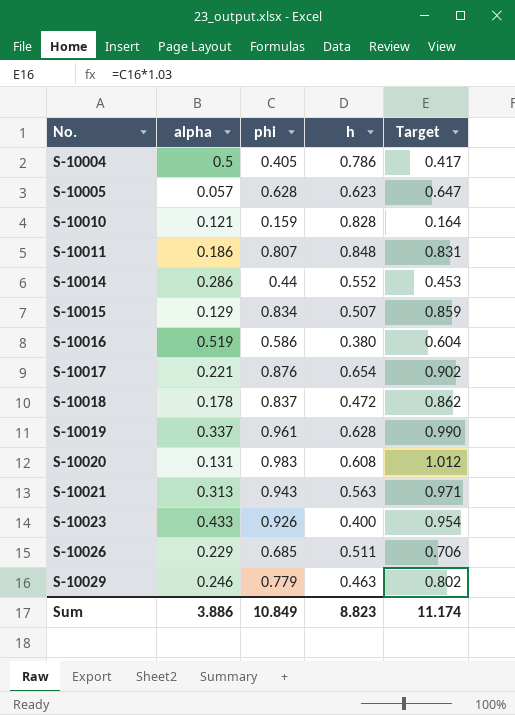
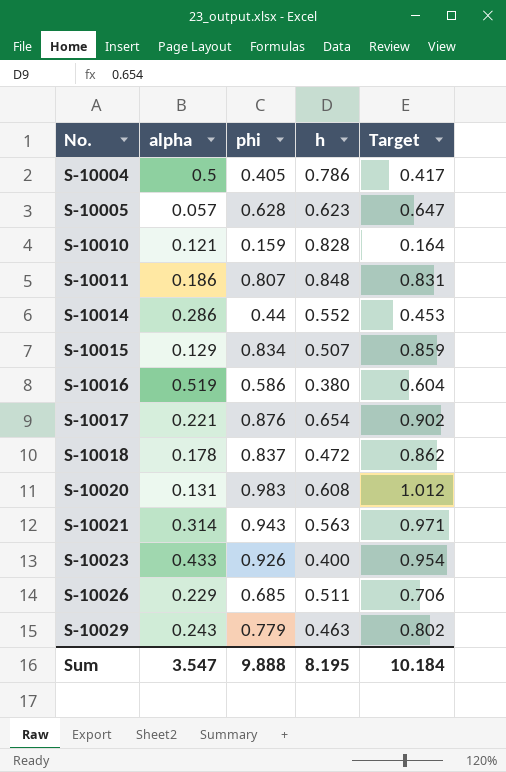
row S-10019: 0.337 | 0.961 | 0.628 | 0.990 -> none
S-10021 | alpha: 0.313 -> 0.314
S-10029 | alpha: 0.246 -> 0.243
Sum | alpha: 3.886 -> 3.547
Sum | phi: 10.849 -> 9.888
Sum | h: 8.823 -> 8.195
Sum | Target: 11.174 -> 10.184

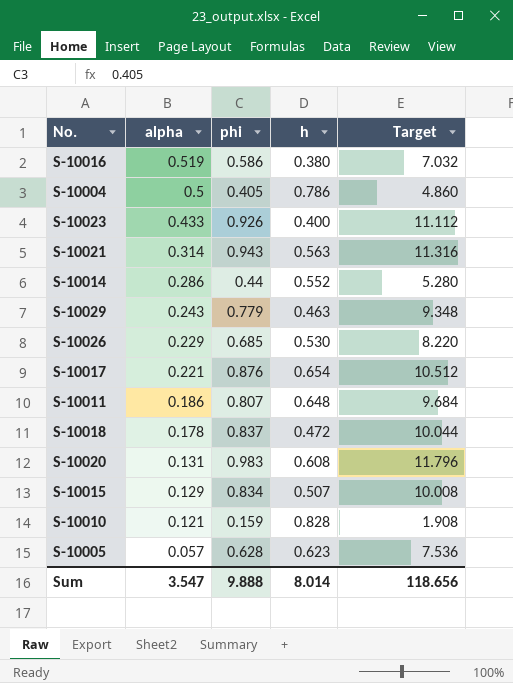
row order: No. ascending -> alpha descending
column Target | formula: [phi] * 1.03 -> [phi] * 12
S-10026 | h: 0.511 -> 0.530
S-10011 | h: 0.848 -> 0.648
Sum | h: 8.195 -> 8.014
Sum | Target: 10.184 -> 118.656

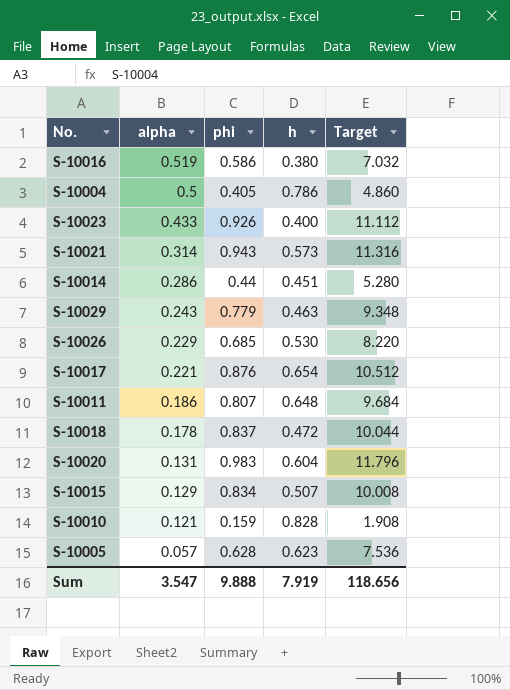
S-10021 | h: 0.563 -> 0.573
S-10014 | h: 0.552 -> 0.451
S-10020 | h: 0.608 -> 0.604
Sum | h: 8.014 -> 7.919

